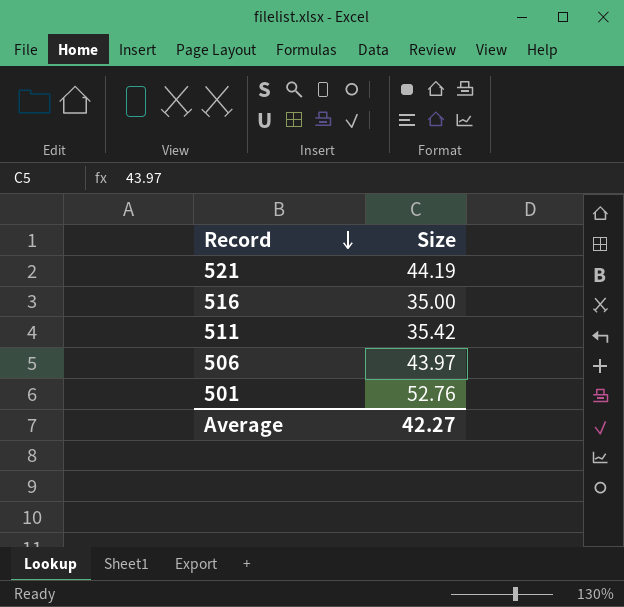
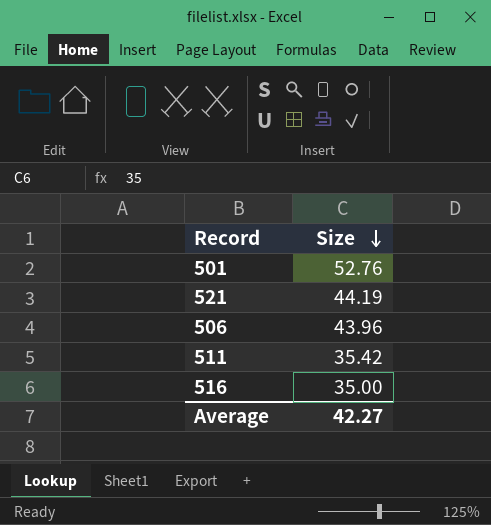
row order: Record descending -> Size descending
506 | Size: 43.97 -> 43.96

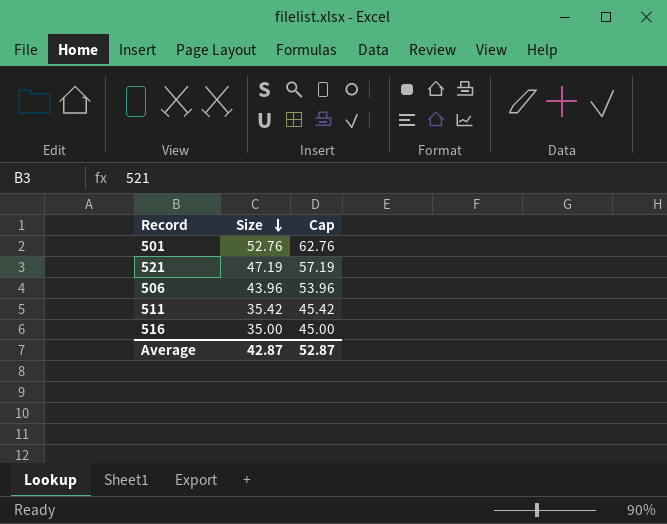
column Cap | formula: none -> [Size] + 10
521 | Size: 44.19 -> 47.19
Average | Size: 42.27 -> 42.87

